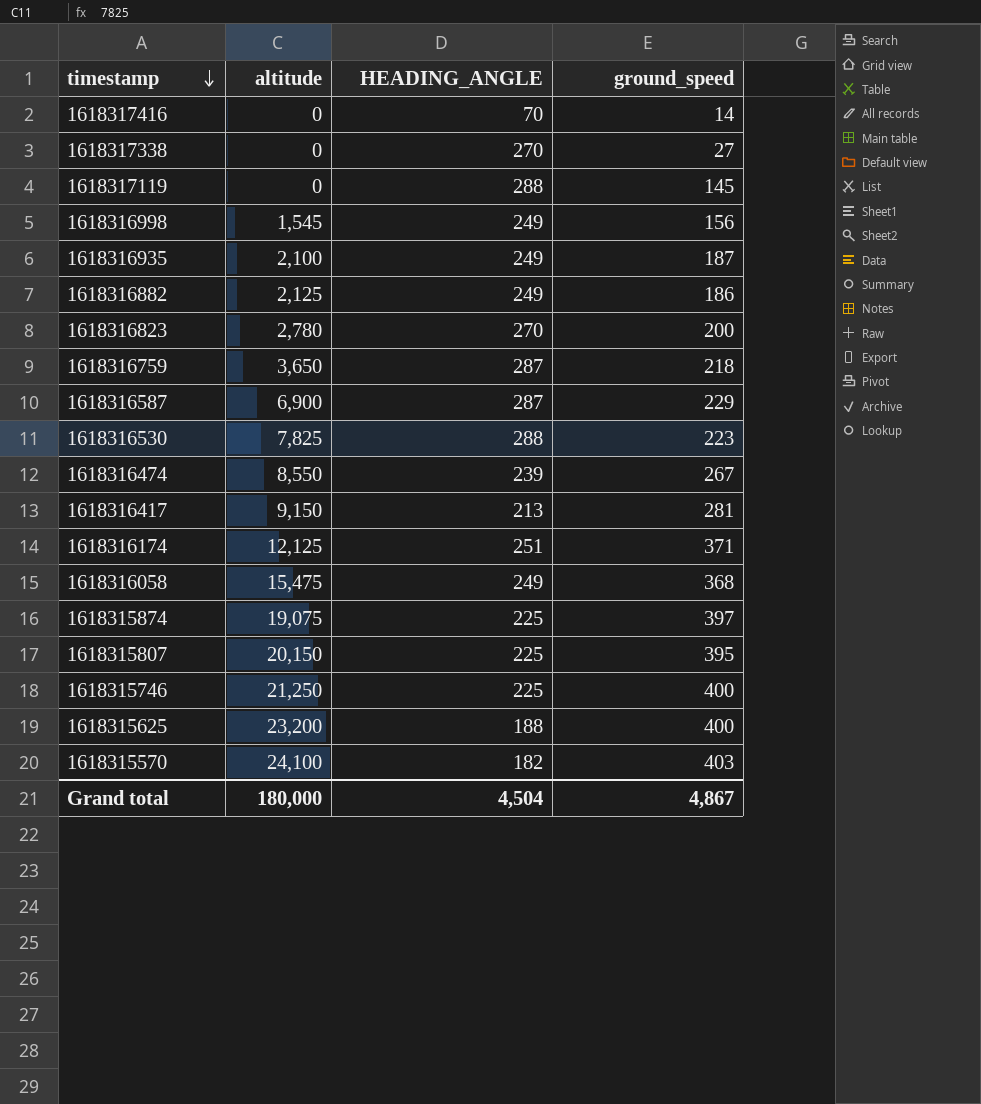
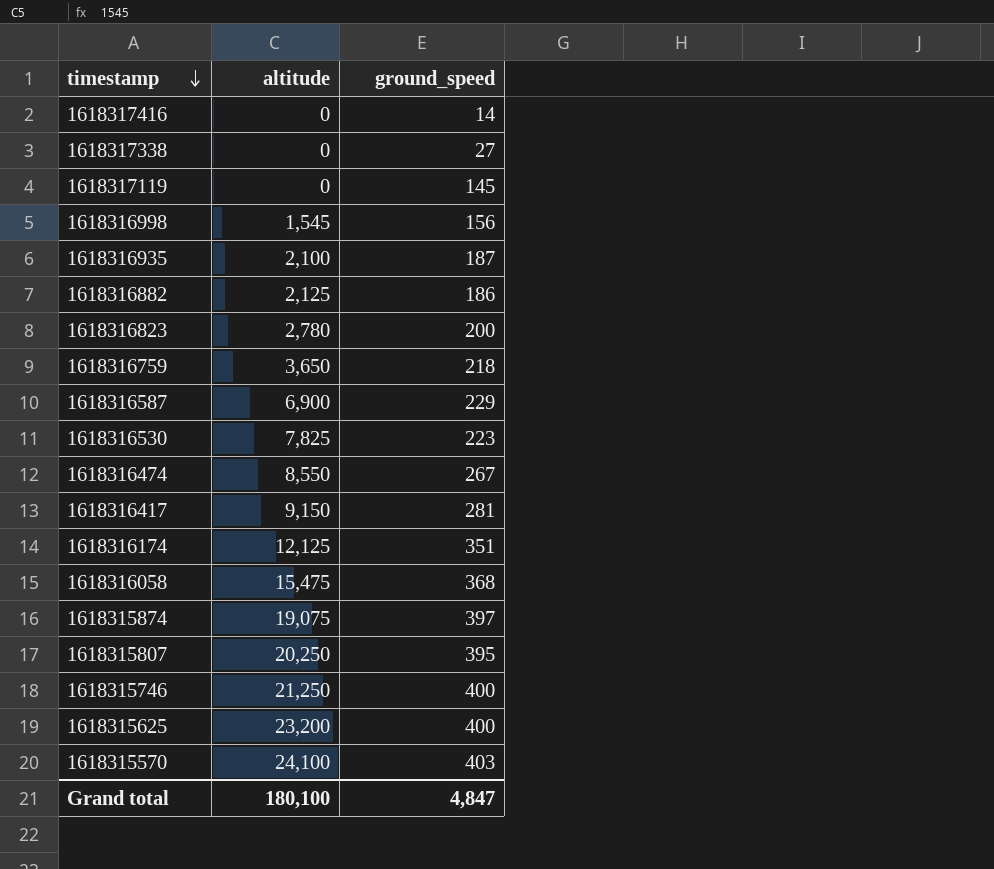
column HEADING_ANGLE | position: 3 -> none
1618316174 | ground_speed: 371 -> 351
1618315807 | altitude: 20,150 -> 20,250
Grand total | altitude: 180,000 -> 180,100
Grand total | ground_speed: 4,867 -> 4,847

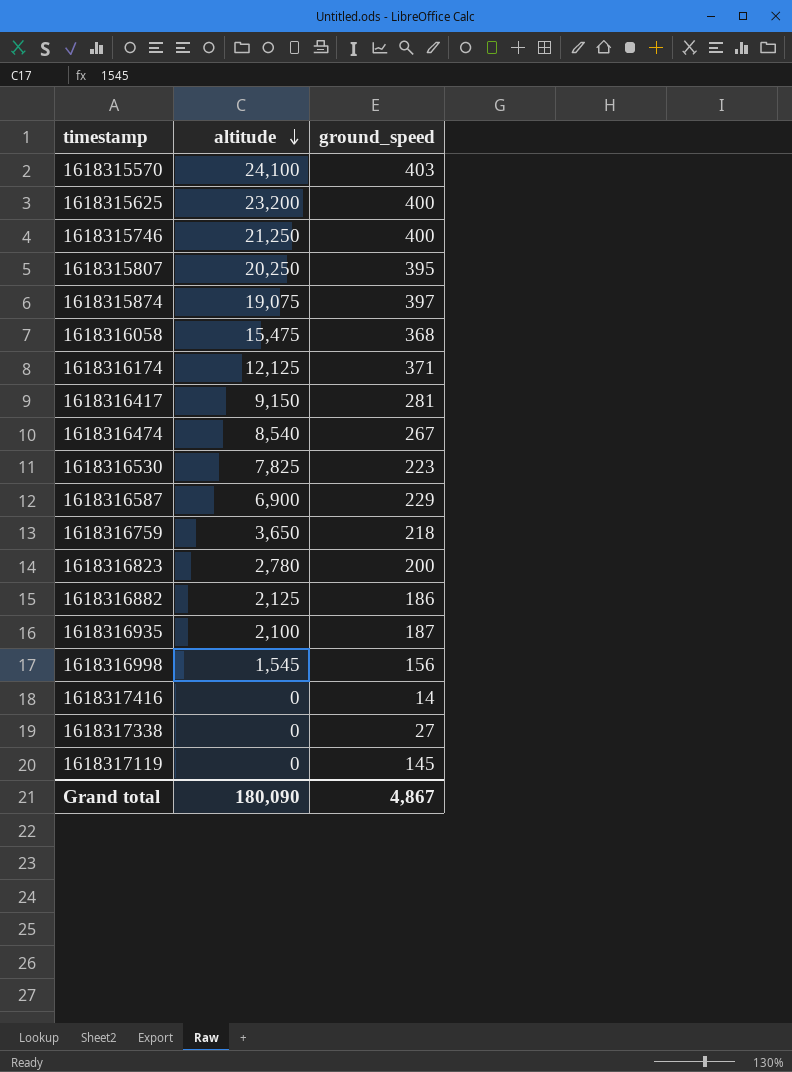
row order: timestamp descending -> altitude descending
1618316174 | ground_speed: 351 -> 371
1618316474 | altitude: 8,550 -> 8,540
Grand total | altitude: 180,100 -> 180,090
Grand total | ground_speed: 4,847 -> 4,867

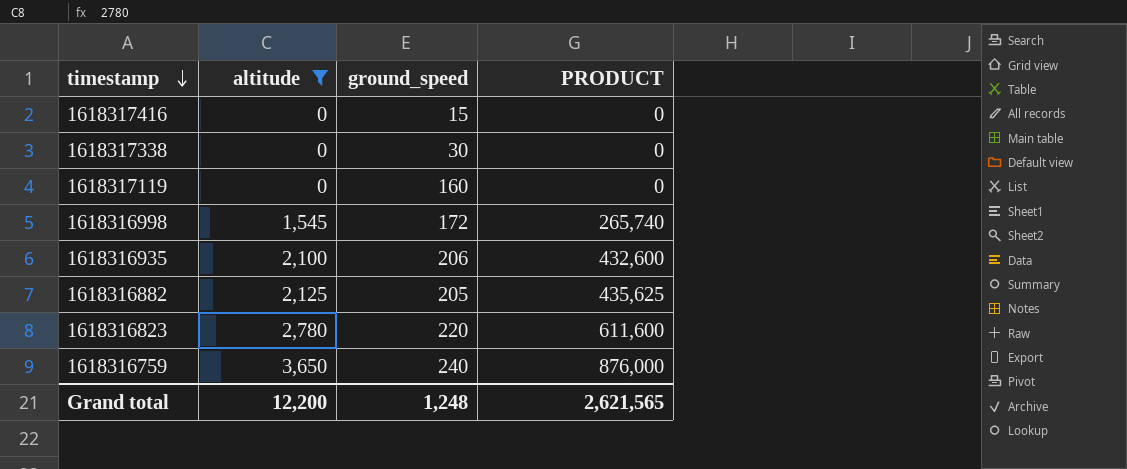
filter: none -> altitude <= 3,650
row order: altitude descending -> timestamp descending
column PRODUCT | formula: none -> [altitude] * [ground_speed]
1618317416 | ground_speed: 14 -> 15
1618317338 | ground_speed: 27 -> 30
1618317119 | ground_speed: 145 -> 160
1618316998 | ground_speed: 156 -> 172
1618316935 | ground_speed: 187 -> 206
1618316882 | ground_speed: 186 -> 205
1618316823 | ground_speed: 200 -> 220
1618316759 | ground_speed: 218 -> 240
Grand total | altitude: 180,090 -> 12,200
Grand total | ground_speed: 4,867 -> 1,248

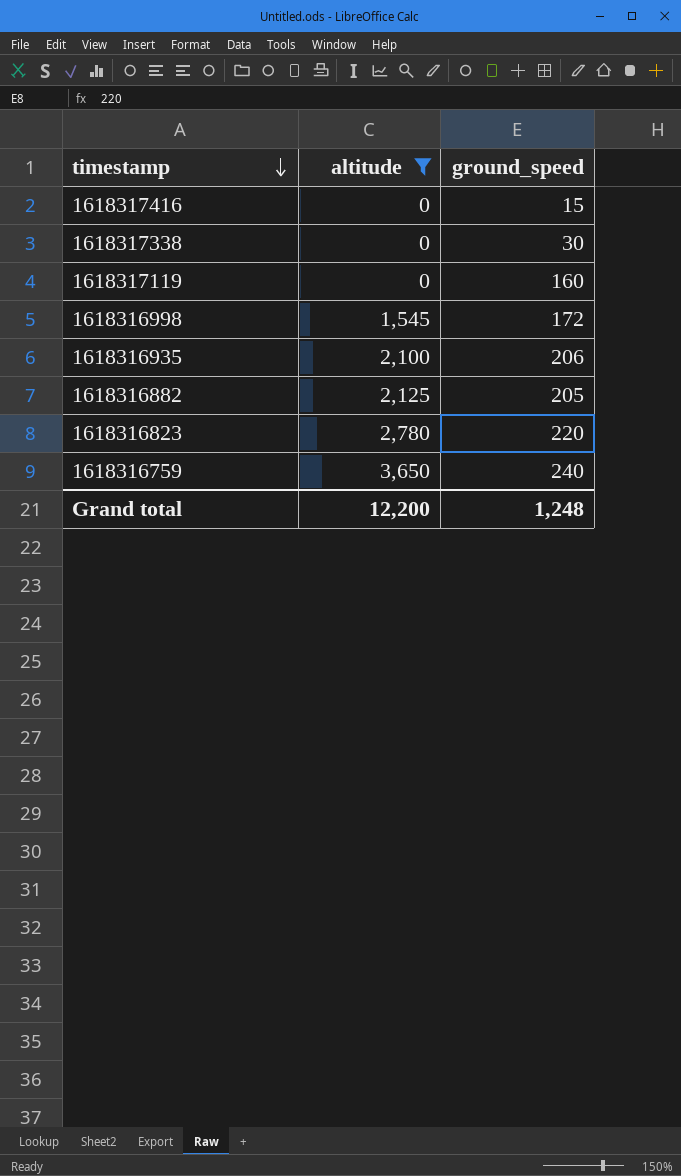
column PRODUCT | formula: [altitude] * [ground_speed] -> none

